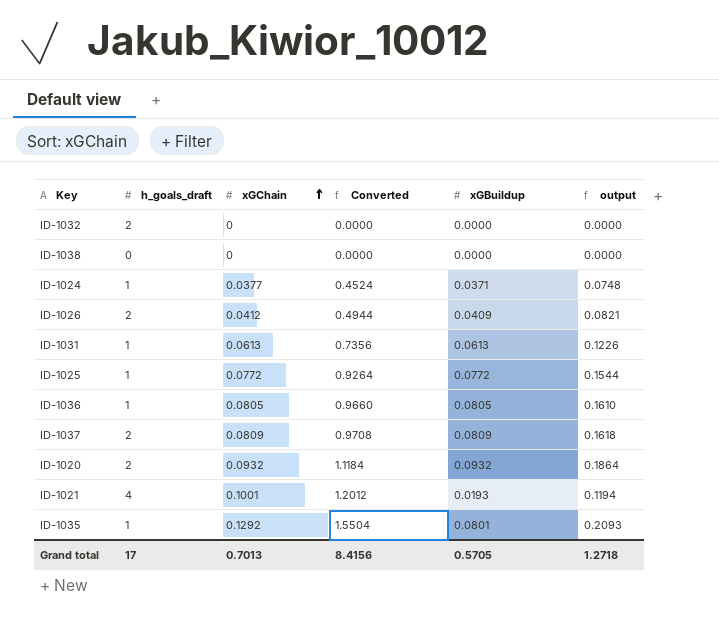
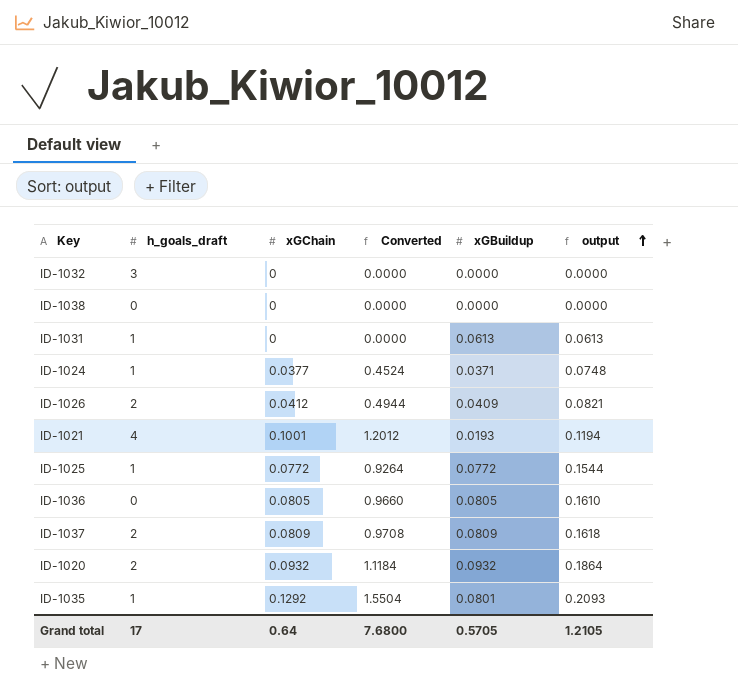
row order: xGChain ascending -> output ascending
ID-1032 | h_goals_draft: 2 -> 3
ID-1031 | xGChain: 0.0613 -> 0
ID-1031 | Converted: 0.7356 -> 0.0000
ID-1031 | output: 0.1226 -> 0.0613
ID-1036 | h_goals_draft: 1 -> 0
Grand total | xGChain: 0.7013 -> 0.64
Grand total | Converted: 8.4156 -> 7.6800
Grand total | output: 1.2718 -> 1.2105

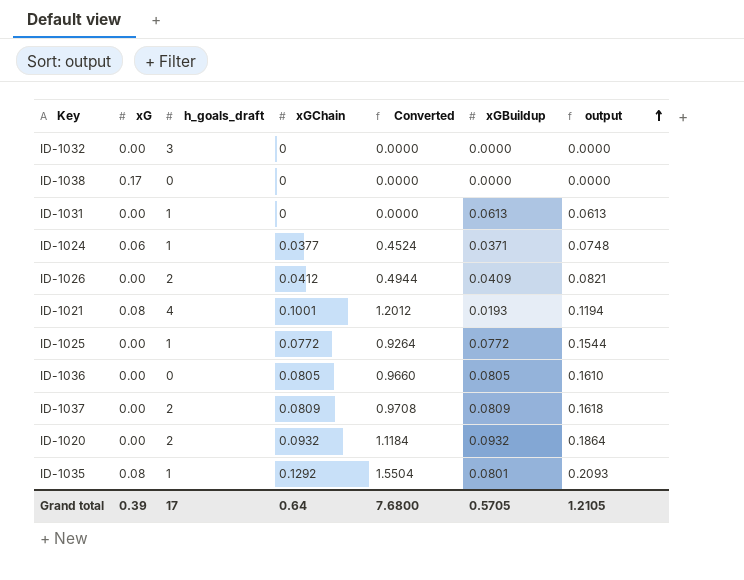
column xG | position: none -> 2

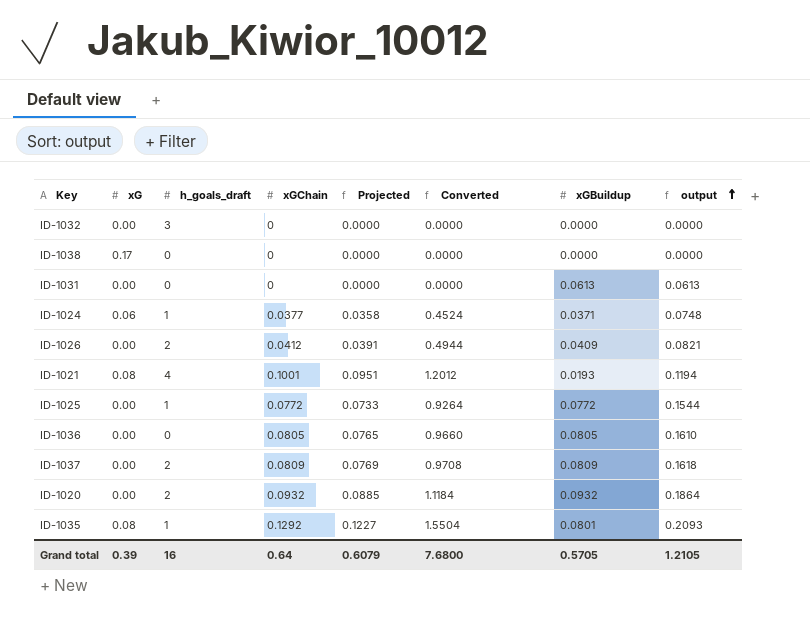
column Projected | formula: none -> [xGChain] * 0.95
ID-1031 | h_goals_draft: 1 -> 0
Grand total | h_goals_draft: 17 -> 16

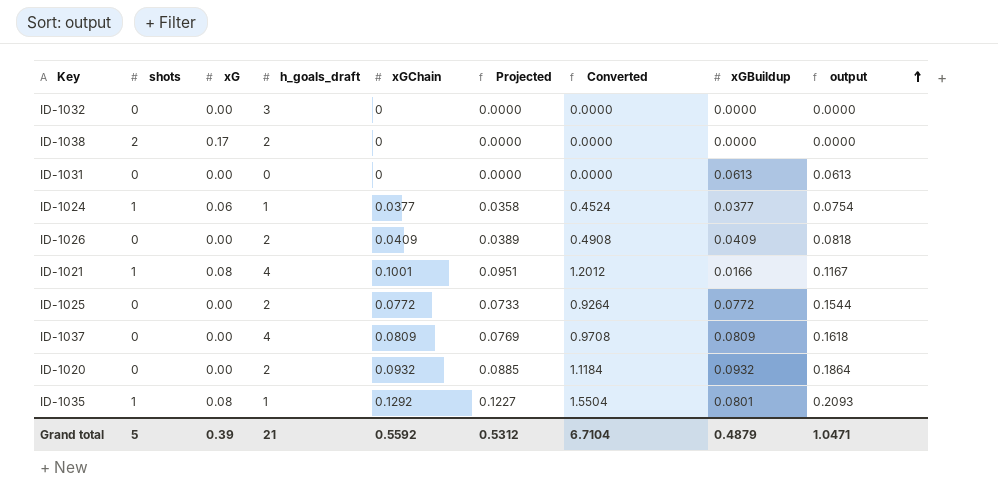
column shots | position: none -> 2
row ID-1036: 0.00 | 0 | 0.0805 | 0.0765 | 0.9660 | 0.0805 | 0.1610 -> none
ID-1038 | h_goals_draft: 0 -> 2
ID-1024 | xGBuildup: 0.0371 -> 0.0377
ID-1024 | output: 0.0748 -> 0.0754
ID-1026 | xGChain: 0.0412 -> 0.0409
ID-1026 | Projected: 0.0391 -> 0.0389
ID-1026 | Converted: 0.4944 -> 0.4908
ID-1026 | output: 0.0821 -> 0.0818
ID-1021 | xGBuildup: 0.0193 -> 0.0166
ID-1021 | output: 0.1194 -> 0.1167
ID-1025 | h_goals_draft: 1 -> 2
ID-1037 | h_goals_draft: 2 -> 4
Grand total | h_goals_draft: 16 -> 21
Grand total | xGChain: 0.64 -> 0.5592
Grand total | Projected: 0.6079 -> 0.5312
Grand total | Converted: 7.6800 -> 6.7104
Grand total | xGBuildup: 0.5705 -> 0.4879
Grand total | output: 1.2105 -> 1.0471

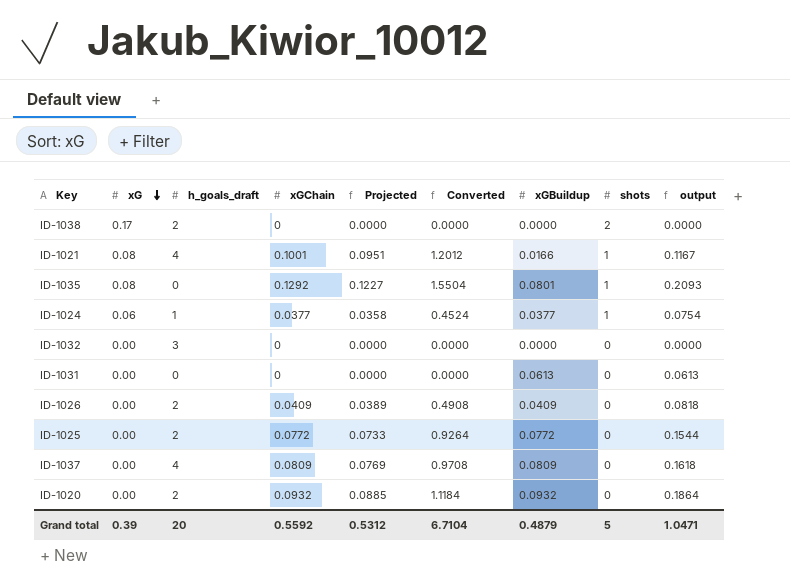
row order: output ascending -> xG descending
column shots | position: 2 -> 8
ID-1035 | h_goals_draft: 1 -> 0
Grand total | h_goals_draft: 21 -> 20

